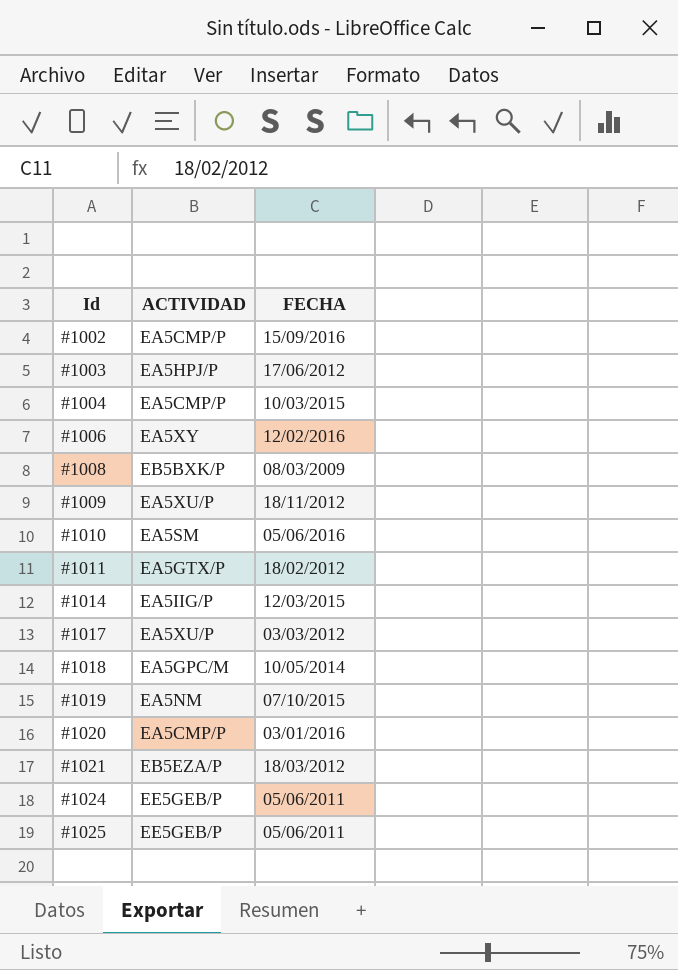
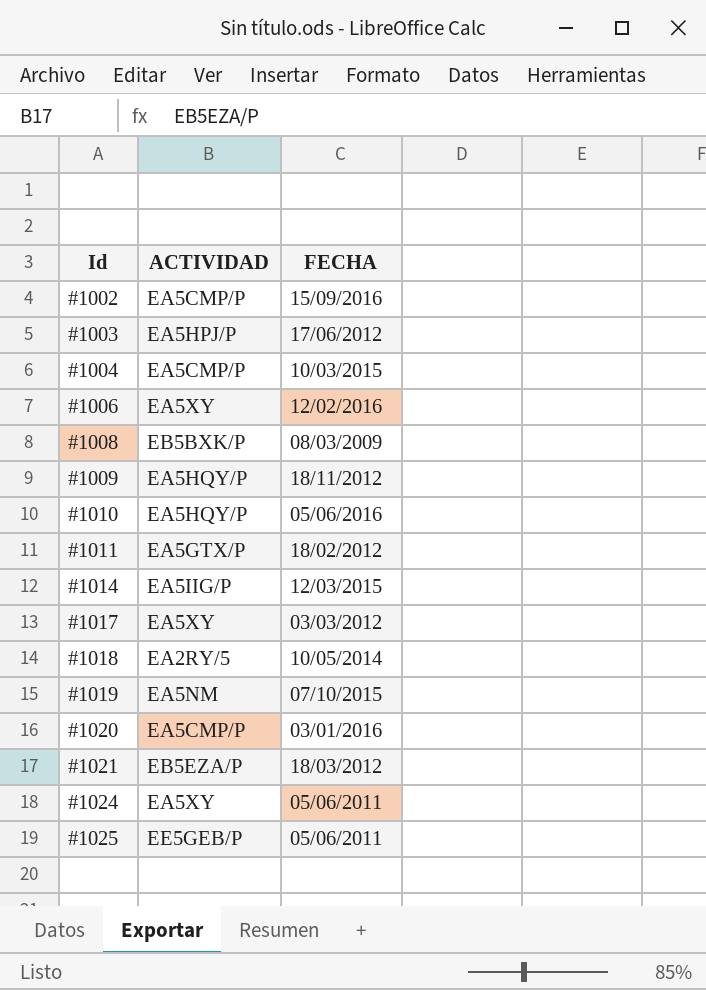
#1009 | ACTIVIDAD: EA5XU/P -> EA5HQY/P
#1010 | ACTIVIDAD: EA5SM -> EA5HQY/P
#1017 | ACTIVIDAD: EA5XU/P -> EA5XY
#1018 | ACTIVIDAD: EA5GPC/M -> EA2RY/5
#1024 | ACTIVIDAD: EE5GEB/P -> EA5XY

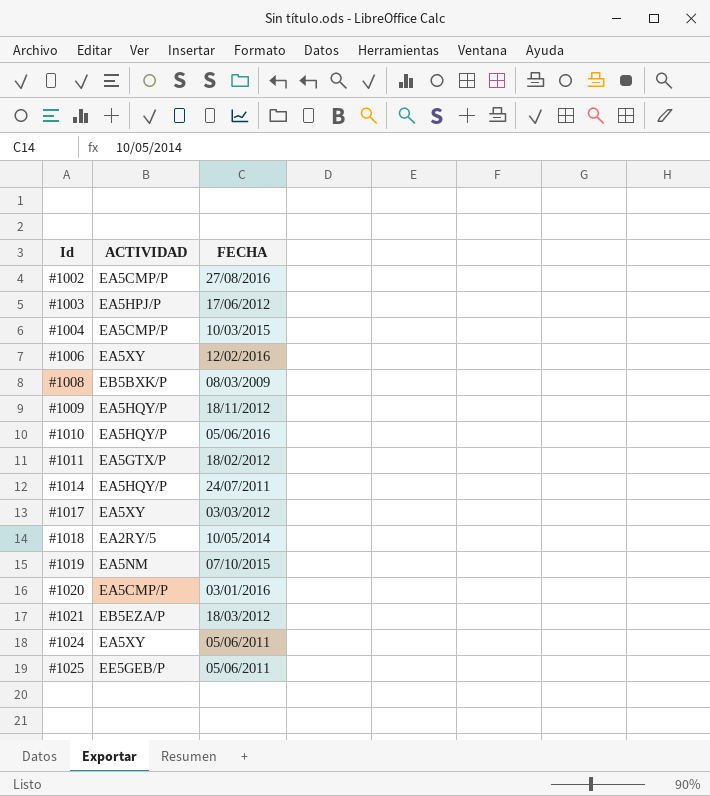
#1002 | FECHA: 15/09/2016 -> 27/08/2016
#1014 | ACTIVIDAD: EA5IIG/P -> EA5HQY/P
#1014 | FECHA: 12/03/2015 -> 24/07/2011

